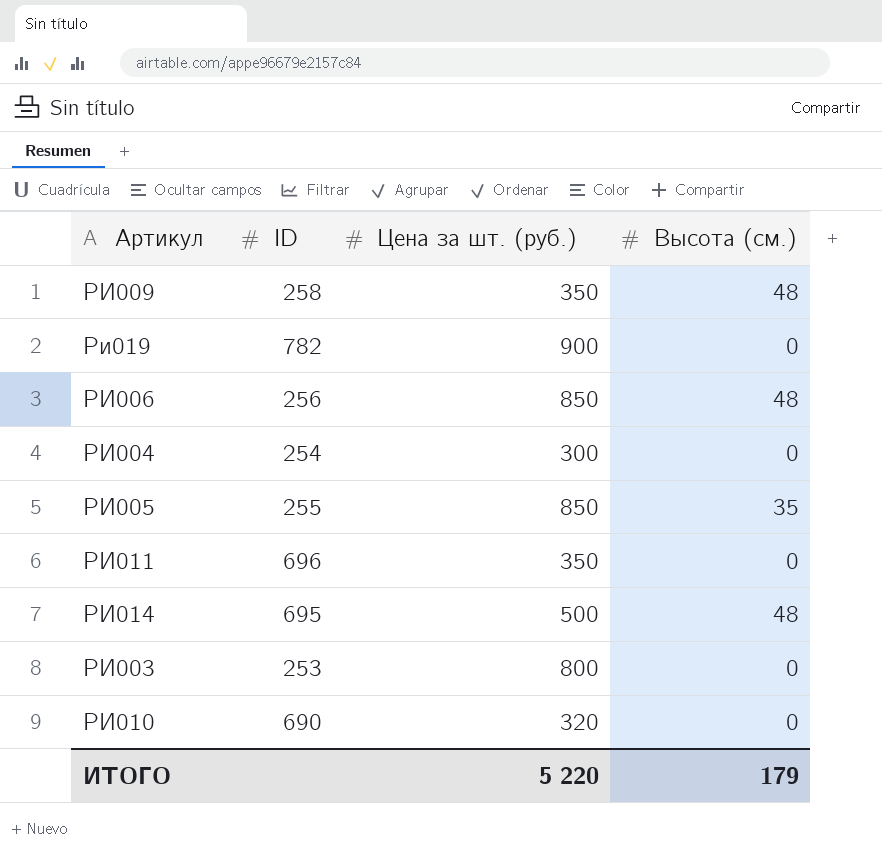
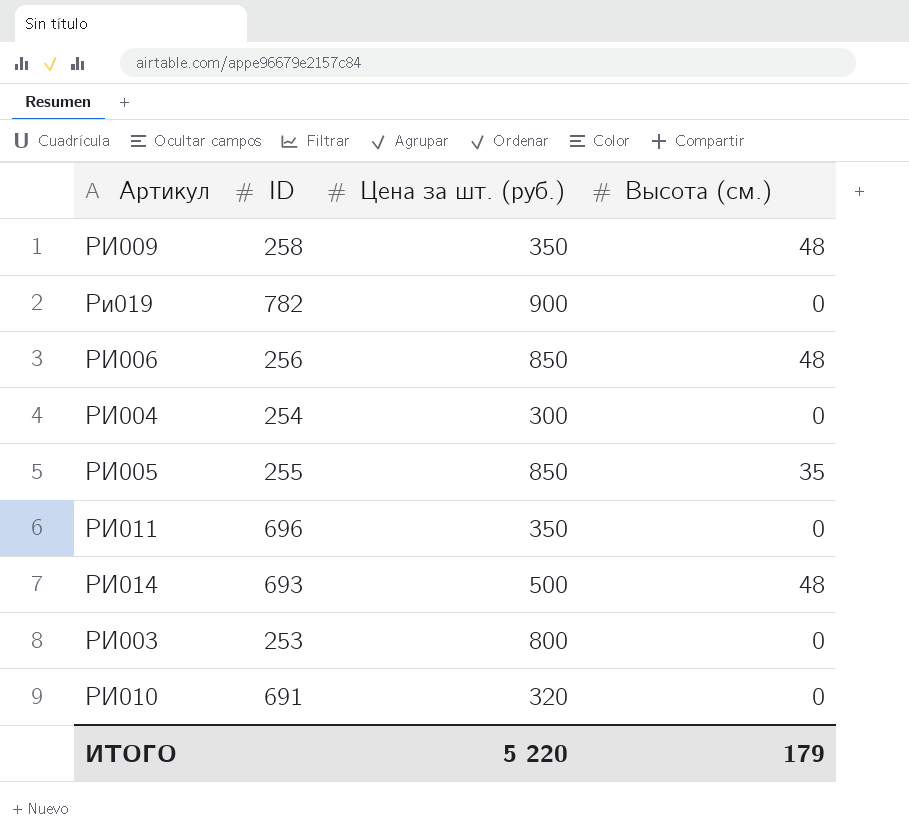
РИ014 | ID: 695 -> 693
РИ010 | ID: 690 -> 691

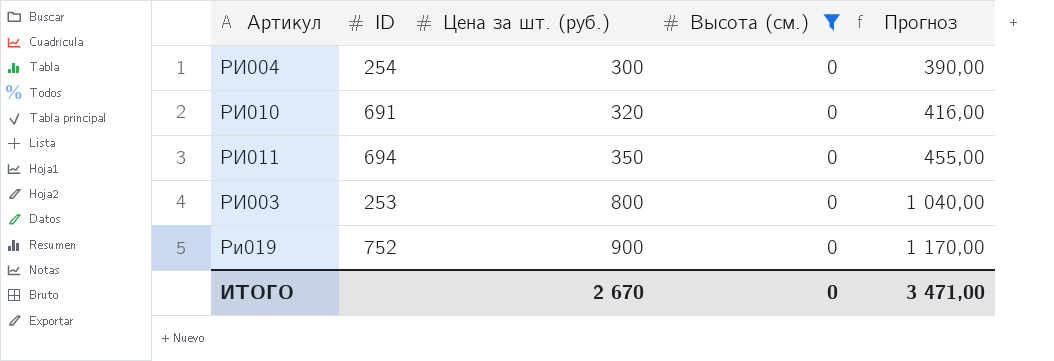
filter: none -> Высота (см.) = 0
row order: none -> Цена за шт. (руб.) ascending
column Прогноз | formula: none -> [Цена за шт. (руб.)] * 1,3
РИ011 | ID: 696 -> 694
Ри019 | ID: 782 -> 752
ИТОГО | Цена за шт. (руб.): 5 220 -> 2 670
ИТОГО | Высота (см.): 179 -> 0

